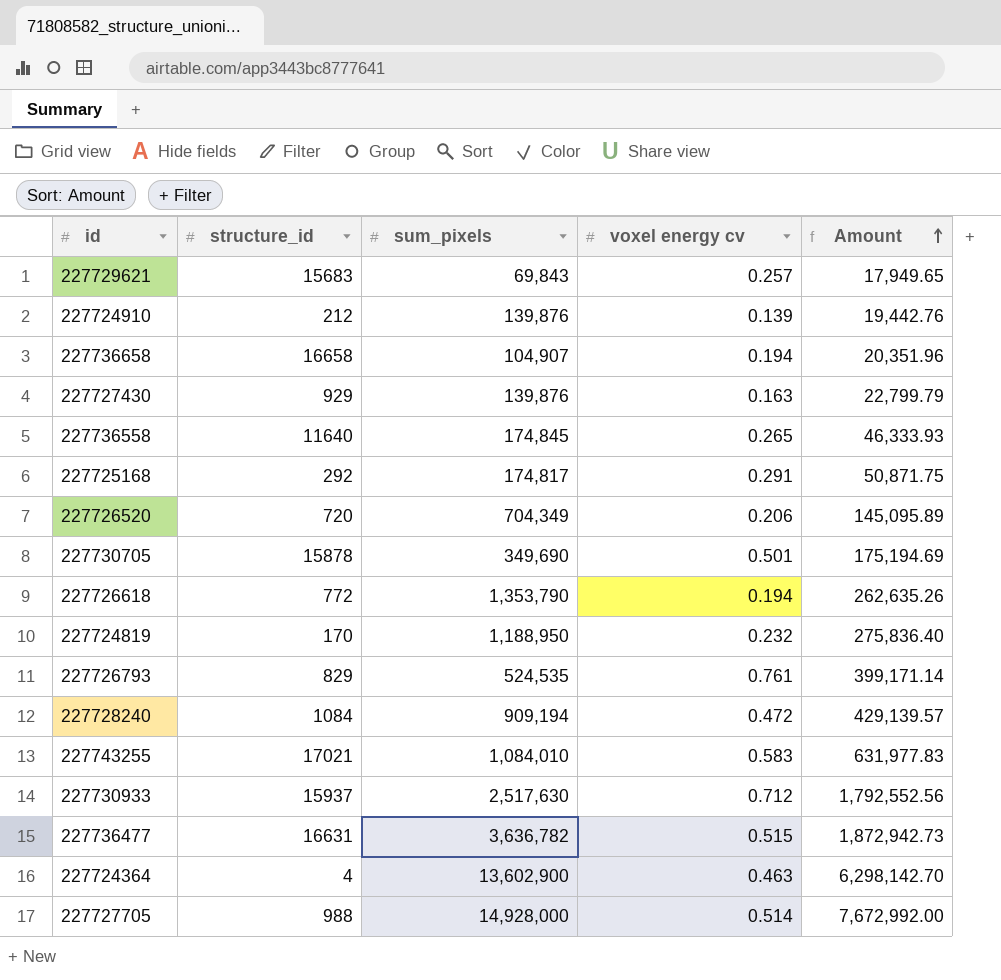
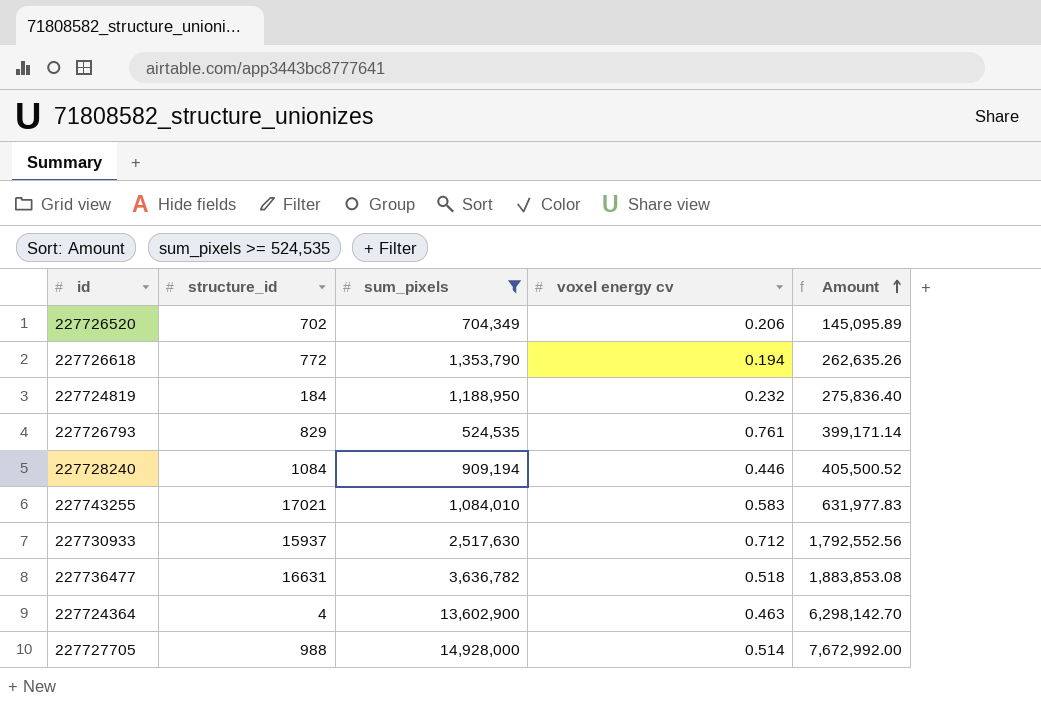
filter: none -> sum_pixels >= 524,535
227726520 | structure_id: 720 -> 702
227724819 | structure_id: 170 -> 184
227728240 | voxel energy cv: 0.472 -> 0.446
227728240 | Amount: 429,139.57 -> 405,500.52
227736477 | voxel energy cv: 0.515 -> 0.518
227736477 | Amount: 1,872,942.73 -> 1,883,853.08

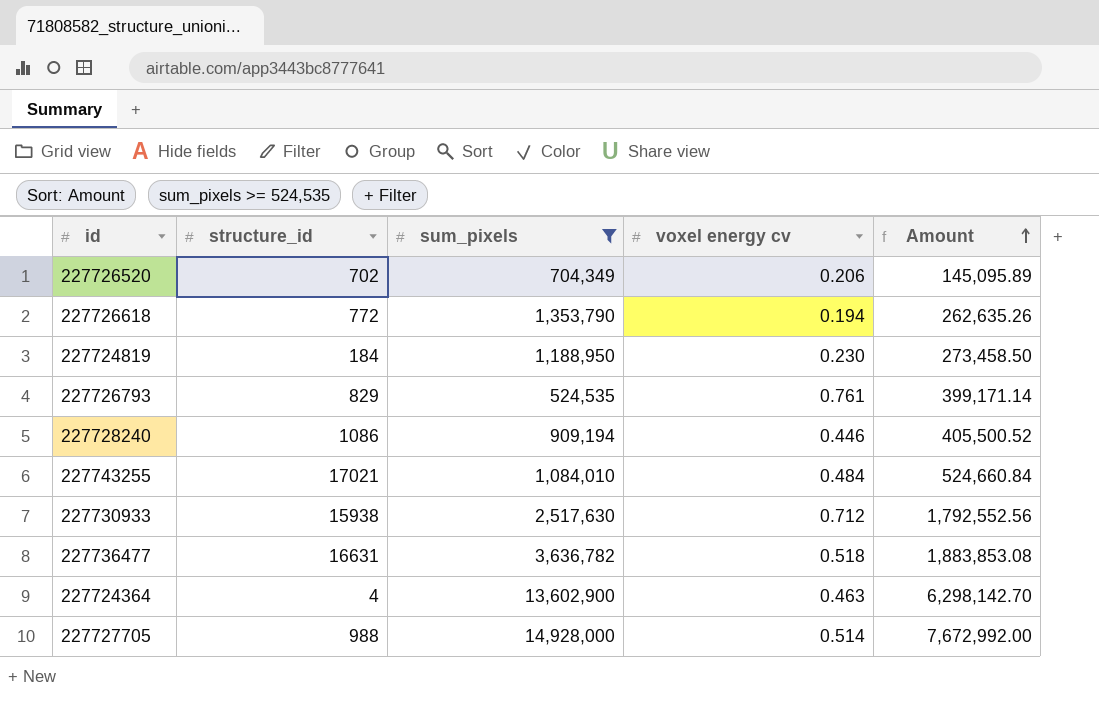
227724819 | voxel energy cv: 0.232 -> 0.230
227724819 | Amount: 275,836.40 -> 273,458.50
227728240 | structure_id: 1084 -> 1086
227743255 | voxel energy cv: 0.583 -> 0.484
227743255 | Amount: 631,977.83 -> 524,660.84
227730933 | structure_id: 15937 -> 15938

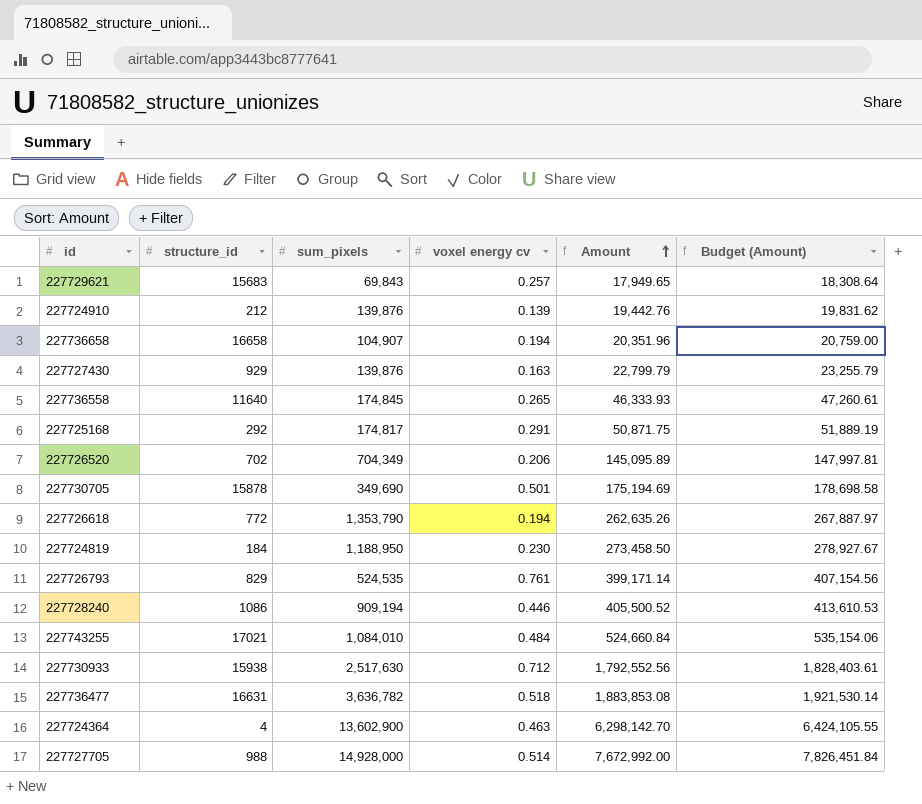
filter: sum_pixels >= 524,535 -> none
column Budget (Amount) | formula: none -> [Amount] * 1.02

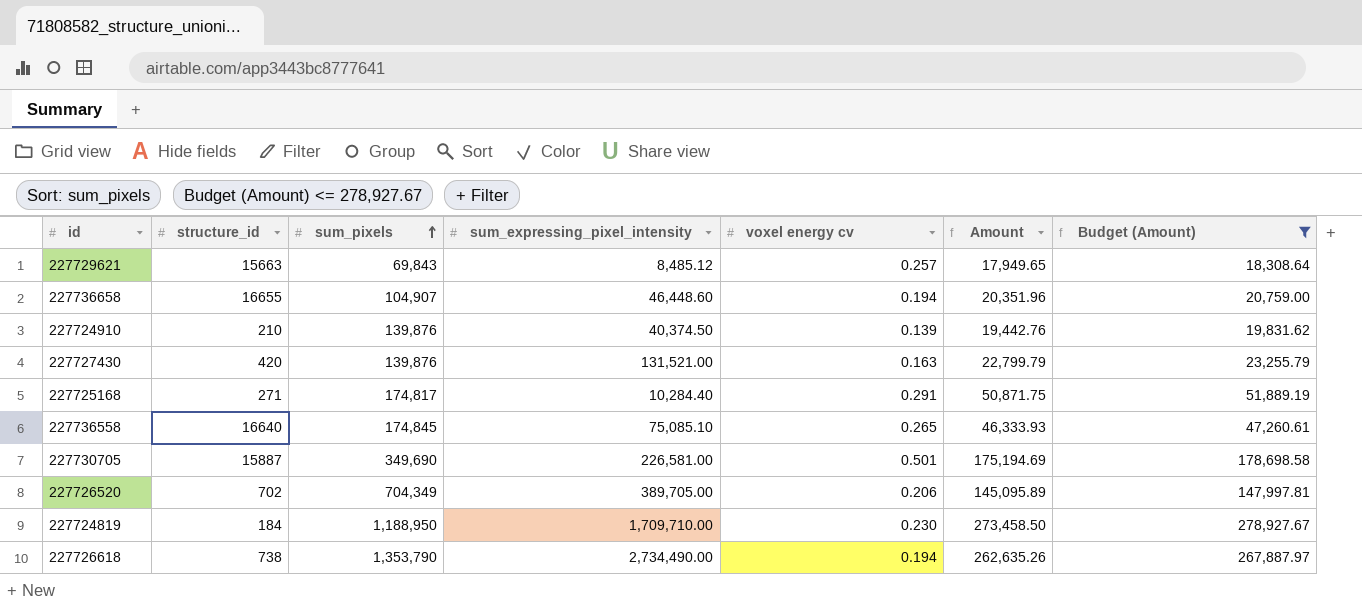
filter: none -> Budget (Amount) <= 278,927.67
row order: Amount ascending -> sum_pixels ascending
column sum_expressing_pixel_intensity | position: none -> 4
227729621 | structure_id: 15683 -> 15663
227736658 | structure_id: 16658 -> 16655
227724910 | structure_id: 212 -> 210
227727430 | structure_id: 929 -> 420
227725168 | structure_id: 292 -> 271
227736558 | structure_id: 11640 -> 16640
227730705 | structure_id: 15878 -> 15887
227726618 | structure_id: 772 -> 738

